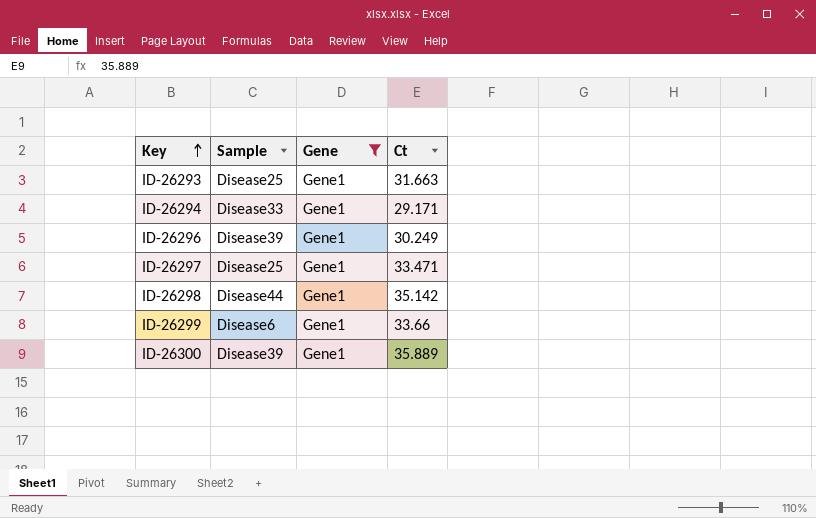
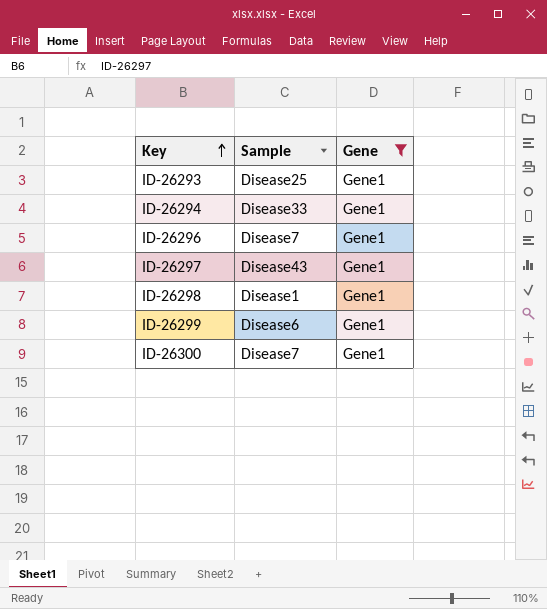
column Ct | position: 4 -> none
ID-26296 | Sample: Disease39 -> Disease7
ID-26297 | Sample: Disease25 -> Disease43
ID-26298 | Sample: Disease44 -> Disease1
ID-26300 | Sample: Disease39 -> Disease7

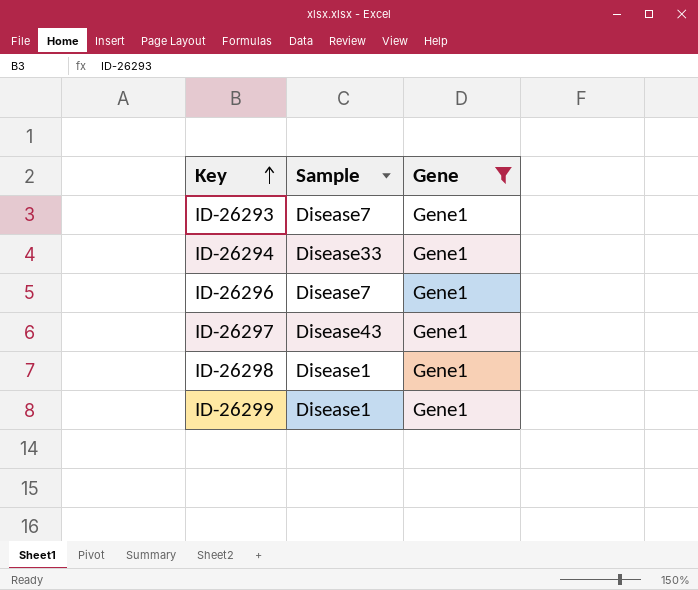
row ID-26300: Disease7 | Gene1 -> none
ID-26293 | Sample: Disease25 -> Disease7
ID-26299 | Sample: Disease6 -> Disease1

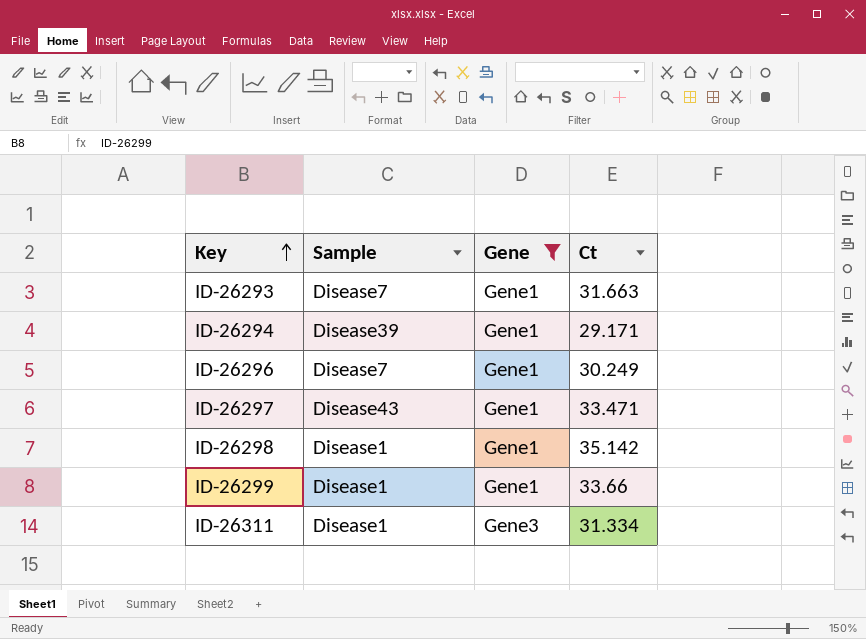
column Ct | position: none -> 4
ID-26294 | Sample: Disease33 -> Disease39
row ID-26311: none -> Disease1 | Gene3 | 31.334

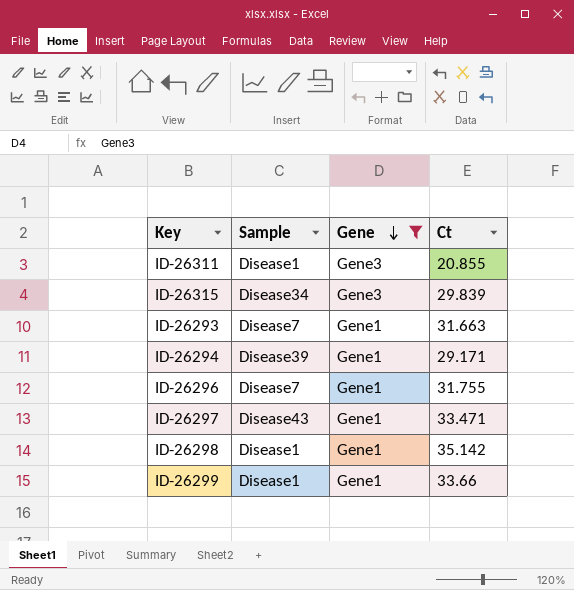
row order: Key ascending -> Gene descending
ID-26311 | Ct: 31.334 -> 20.855
row ID-26315: none -> Disease34 | Gene3 | 29.839
ID-26296 | Ct: 30.249 -> 31.755

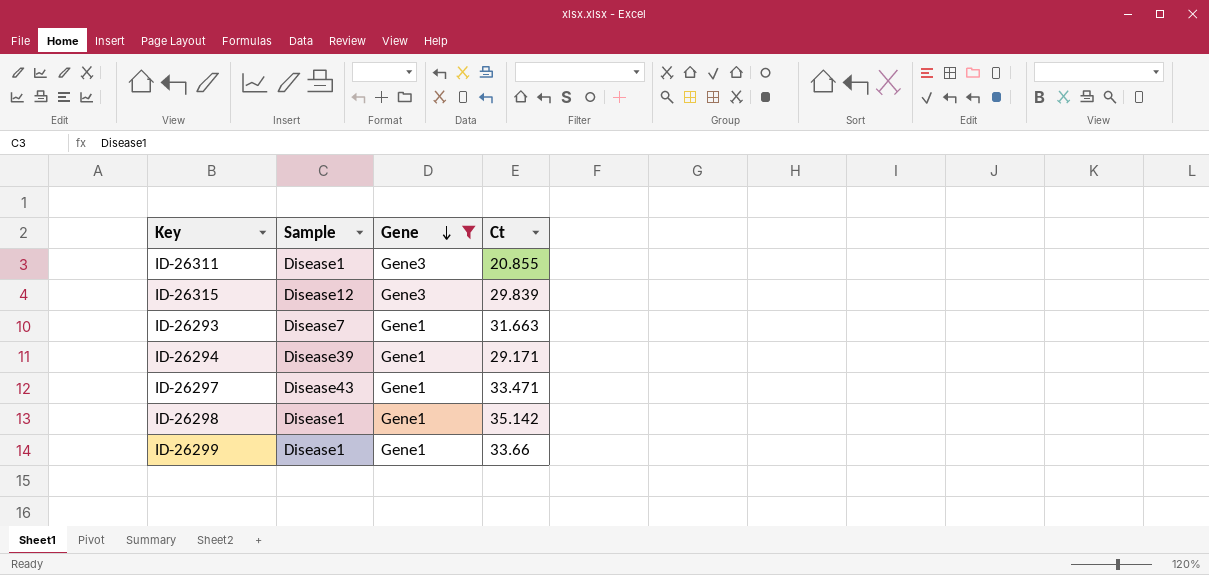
row ID-26296: Disease7 | Gene1 | 31.755 -> none
ID-26315 | Sample: Disease34 -> Disease12

